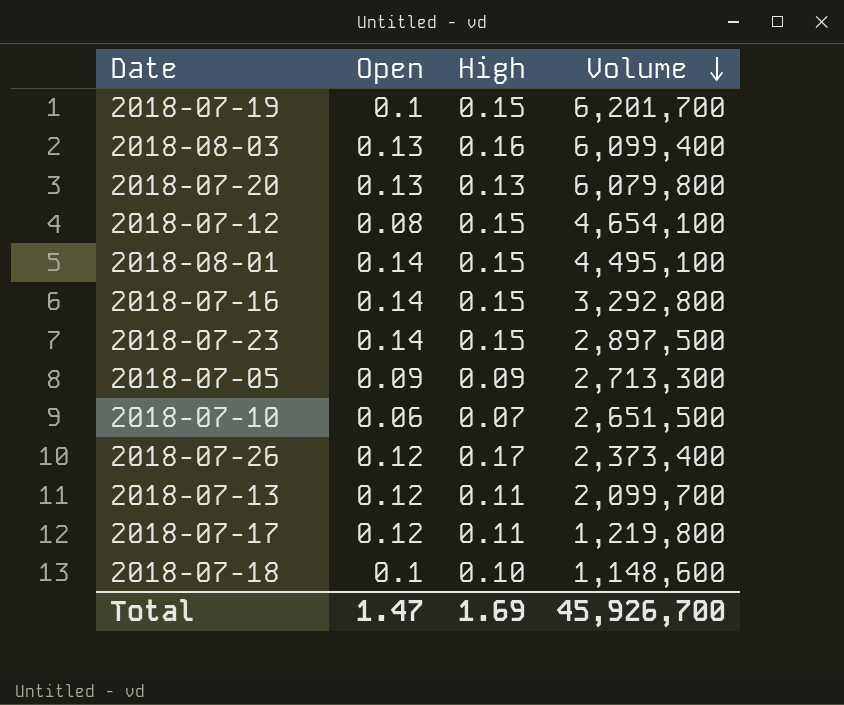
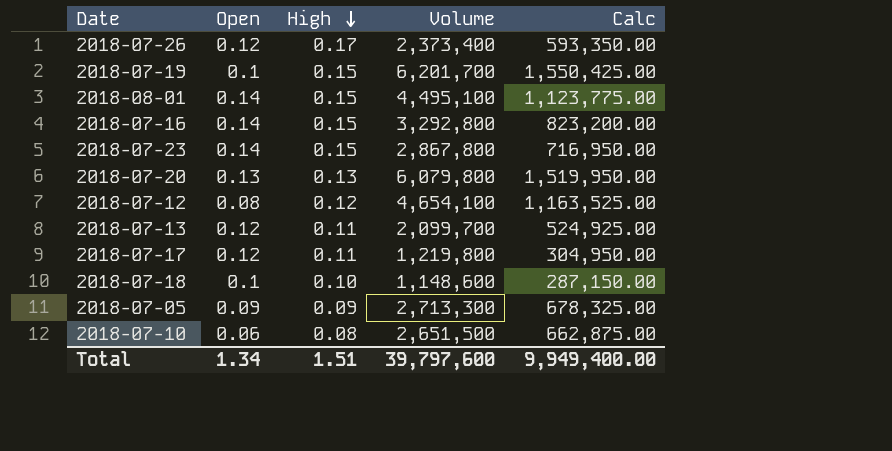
row order: Volume descending -> High descending
column Calc | formula: none -> [Volume] * 0.25
row 2018-08-03: 0.13 | 0.16 | 6,099,400 -> none
2018-07-23 | Volume: 2,897,500 -> 2,867,800
2018-07-12 | High: 0.15 -> 0.12
2018-07-10 | High: 0.07 -> 0.08
Total | Open: 1.47 -> 1.34
Total | High: 1.69 -> 1.51
Total | Volume: 45,926,700 -> 39,797,600

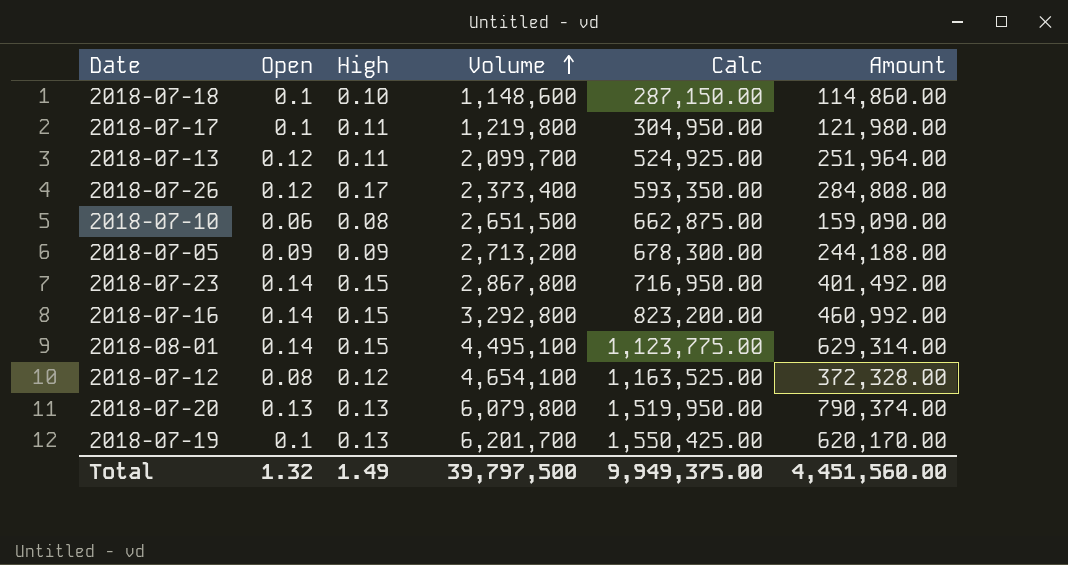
row order: High descending -> Volume ascending
column Amount | formula: none -> [Open] * [Volume]
2018-07-17 | Open: 0.12 -> 0.1
2018-07-05 | Volume: 2,713,300 -> 2,713,200
2018-07-05 | Calc: 678,325.00 -> 678,300.00
2018-07-19 | High: 0.15 -> 0.13
Total | Open: 1.34 -> 1.32
Total | High: 1.51 -> 1.49
Total | Volume: 39,797,600 -> 39,797,500
Total | Calc: 9,949,400.00 -> 9,949,375.00

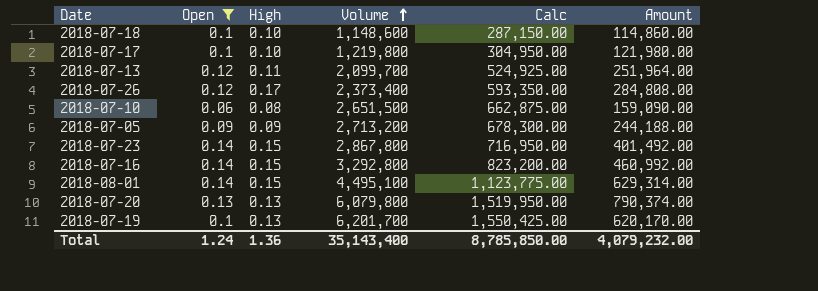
filter: none -> Open != 0.08
2018-07-17 | High: 0.11 -> 0.10
Total | Open: 1.32 -> 1.24
Total | High: 1.49 -> 1.36
Total | Volume: 39,797,500 -> 35,143,400
Total | Calc: 9,949,375.00 -> 8,785,850.00
Total | Amount: 4,451,560.00 -> 4,079,232.00

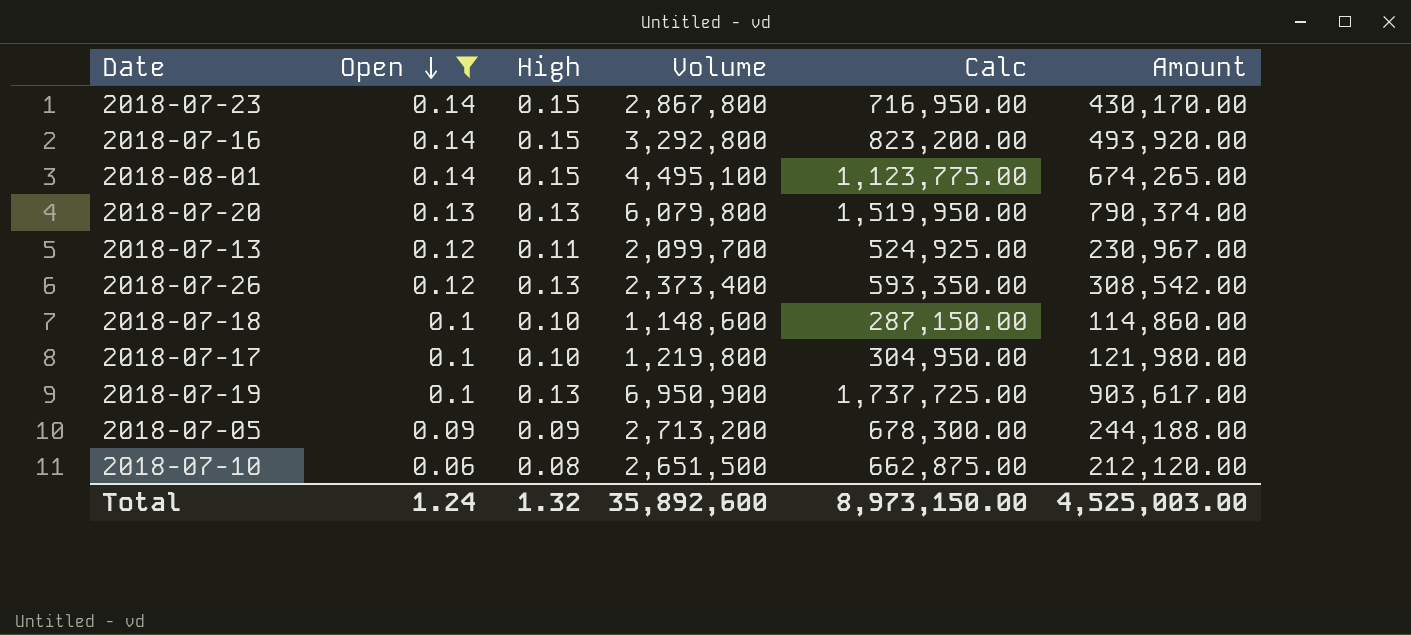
row order: Volume ascending -> Open descending
column Amount | formula: [Open] * [Volume] -> [High] * [Volume]
2018-07-26 | High: 0.17 -> 0.13
2018-07-19 | Volume: 6,201,700 -> 6,950,900
2018-07-19 | Calc: 1,550,425.00 -> 1,737,725.00
Total | High: 1.36 -> 1.32
Total | Volume: 35,143,400 -> 35,892,600
Total | Calc: 8,785,850.00 -> 8,973,150.00
Total | Amount: 4,079,232.00 -> 4,525,003.00

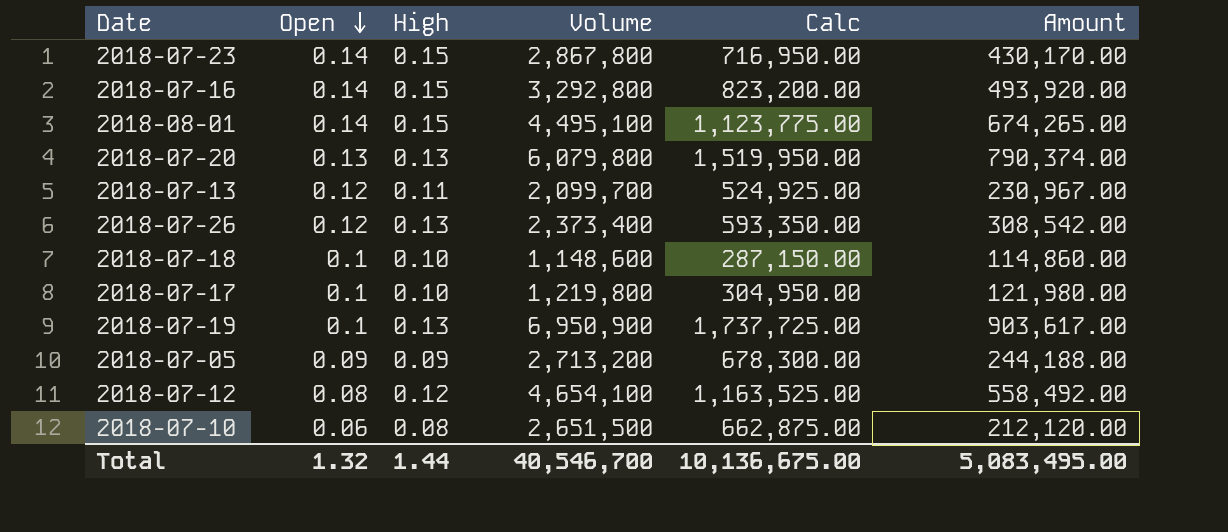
filter: Open != 0.08 -> none
Total | Open: 1.24 -> 1.32
Total | High: 1.32 -> 1.44
Total | Volume: 35,892,600 -> 40,546,700
Total | Calc: 8,973,150.00 -> 10,136,675.00
Total | Amount: 4,525,003.00 -> 5,083,495.00

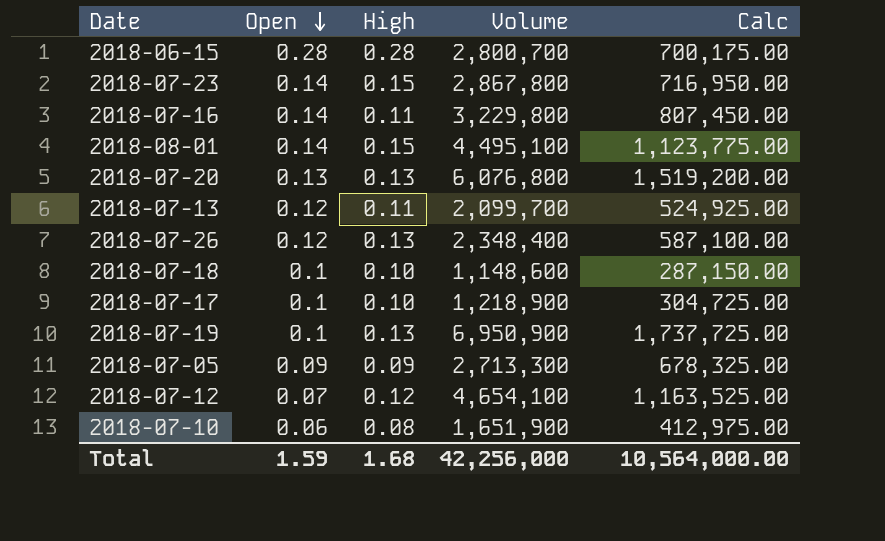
column Amount | formula: [High] * [Volume] -> none
row 2018-06-15: none -> 0.28 | 0.28 | 2,800,700 | 700,175.00
2018-07-16 | High: 0.15 -> 0.11
2018-07-16 | Volume: 3,292,800 -> 3,229,800
2018-07-16 | Calc: 823,200.00 -> 807,450.00
2018-07-20 | Volume: 6,079,800 -> 6,076,800
2018-07-20 | Calc: 1,519,950.00 -> 1,519,200.00
2018-07-26 | Volume: 2,373,400 -> 2,348,400
2018-07-26 | Calc: 593,350.00 -> 587,100.00
2018-07-17 | Volume: 1,219,800 -> 1,218,900
2018-07-17 | Calc: 304,950.00 -> 304,725.00
2018-07-05 | Volume: 2,713,200 -> 2,713,300
2018-07-05 | Calc: 678,300.00 -> 678,325.00
2018-07-12 | Open: 0.08 -> 0.07
2018-07-10 | Volume: 2,651,500 -> 1,651,900
2018-07-10 | Calc: 662,875.00 -> 412,975.00
Total | Open: 1.32 -> 1.59
Total | High: 1.44 -> 1.68
Total | Volume: 40,546,700 -> 42,256,000
Total | Calc: 10,136,675.00 -> 10,564,000.00

